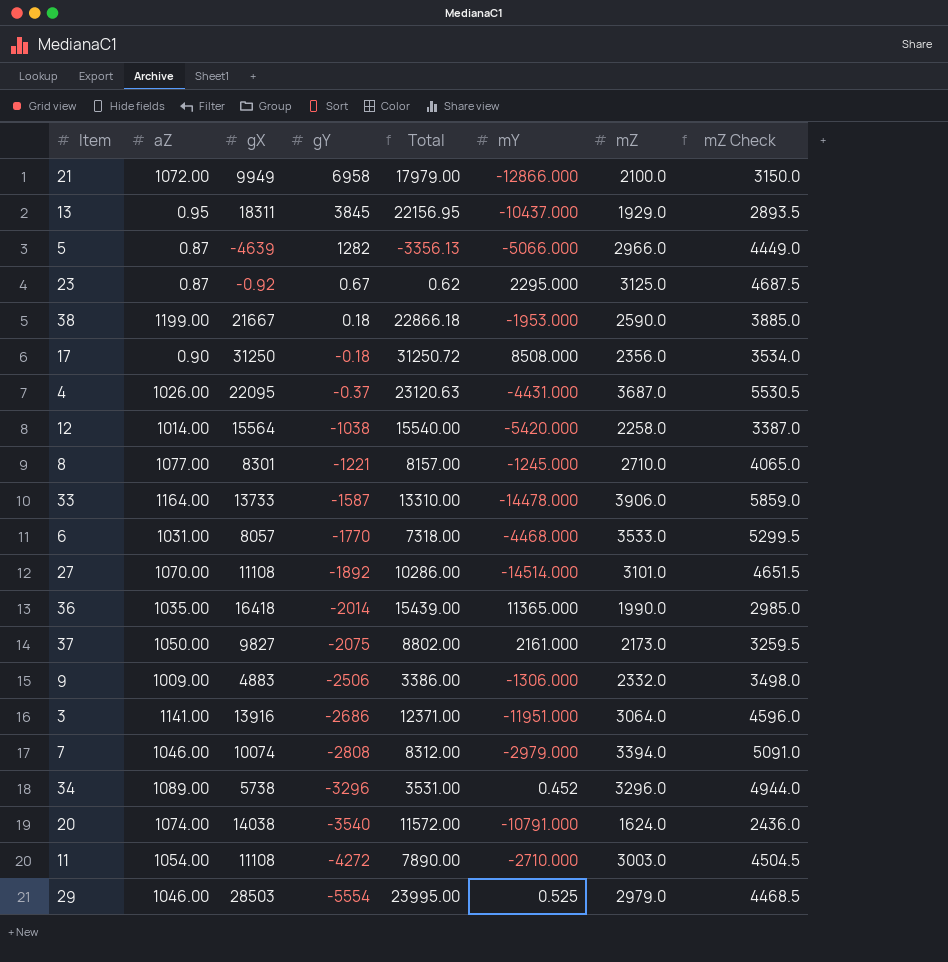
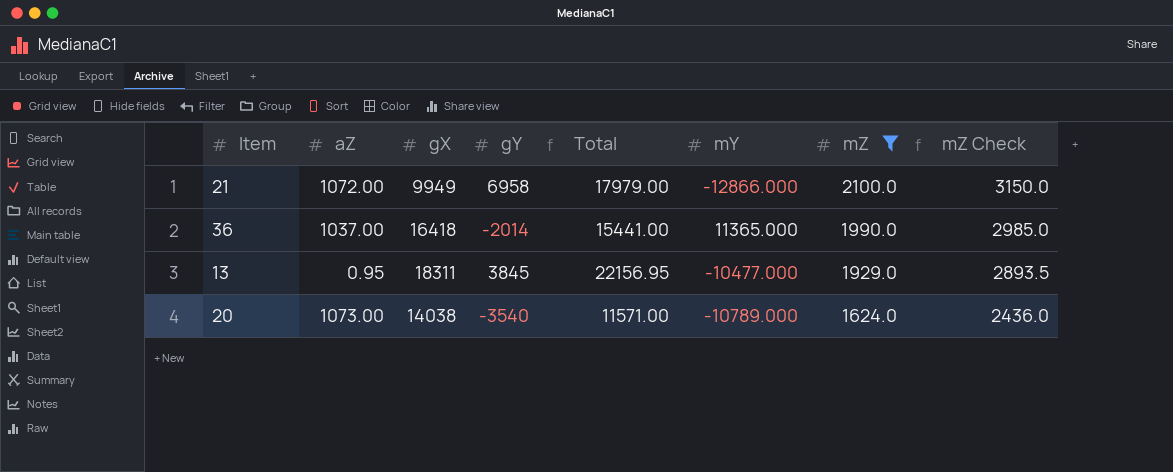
filter: none -> mZ <= 2100.0
row order: gY descending -> mZ descending
36 | aZ: 1035.00 -> 1037.00
36 | Total: 15439.00 -> 15441.00
13 | mY: -10437.000 -> -10477.000
20 | aZ: 1074.00 -> 1073.00
20 | Total: 11572.00 -> 11571.00
20 | mY: -10791.000 -> -10789.000

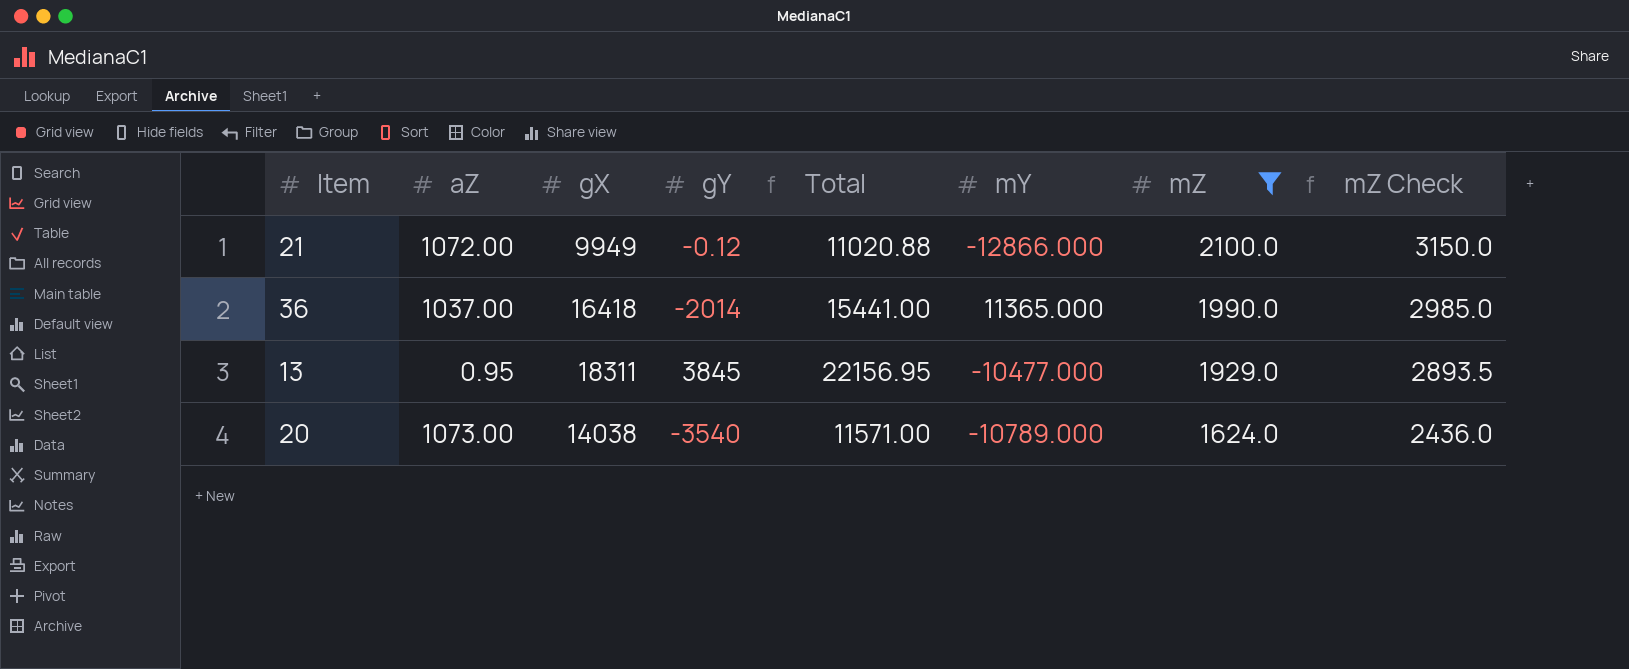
21 | gY: 6958 -> -0.12
21 | Total: 17979.00 -> 11020.88

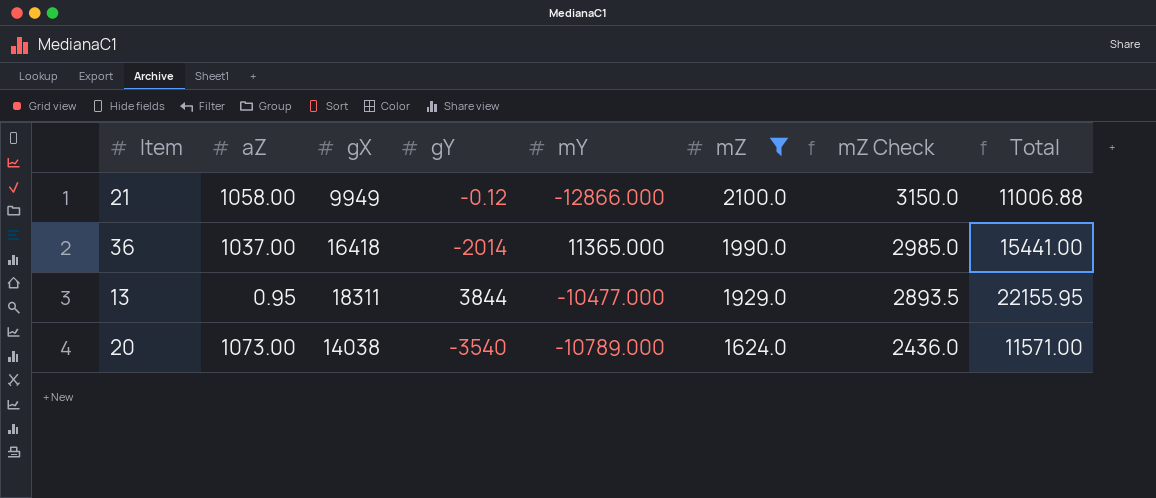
column Total | position: 5 -> 8
21 | aZ: 1072.00 -> 1058.00
21 | Total: 11020.88 -> 11006.88
13 | gY: 3845 -> 3844
13 | Total: 22156.95 -> 22155.95

